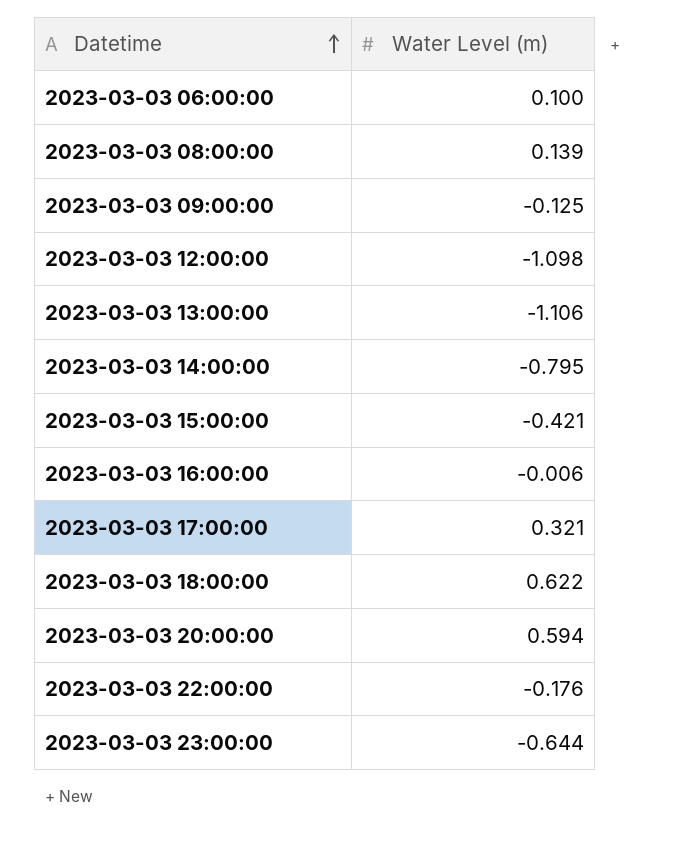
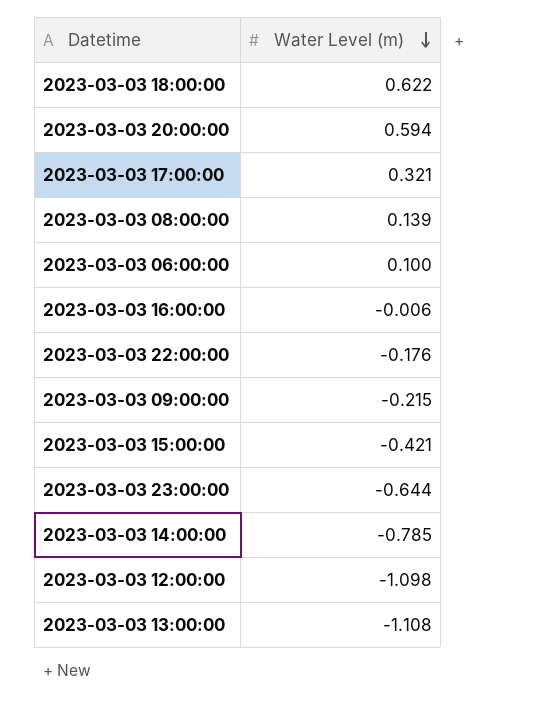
row order: Datetime ascending -> Water Level (m) descending
2023-03-03 09:00:00 | Water Level (m): -0.125 -> -0.215
2023-03-03 14:00:00 | Water Level (m): -0.795 -> -0.785
2023-03-03 13:00:00 | Water Level (m): -1.106 -> -1.108

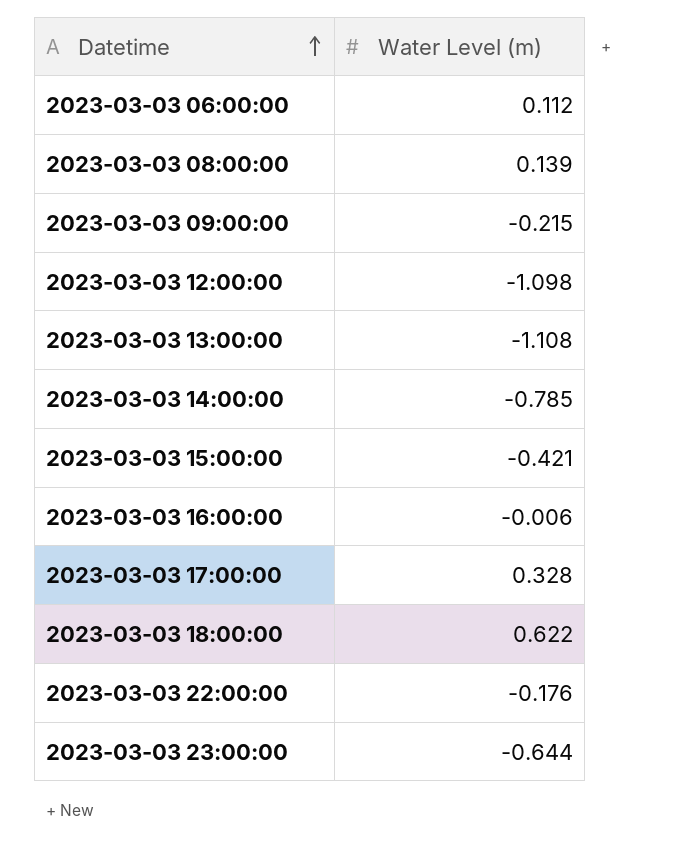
row order: Water Level (m) descending -> Datetime ascending
row 2023-03-03 20:00:00: 0.594 -> none
2023-03-03 06:00:00 | Water Level (m): 0.100 -> 0.112
2023-03-03 17:00:00 | Water Level (m): 0.321 -> 0.328

